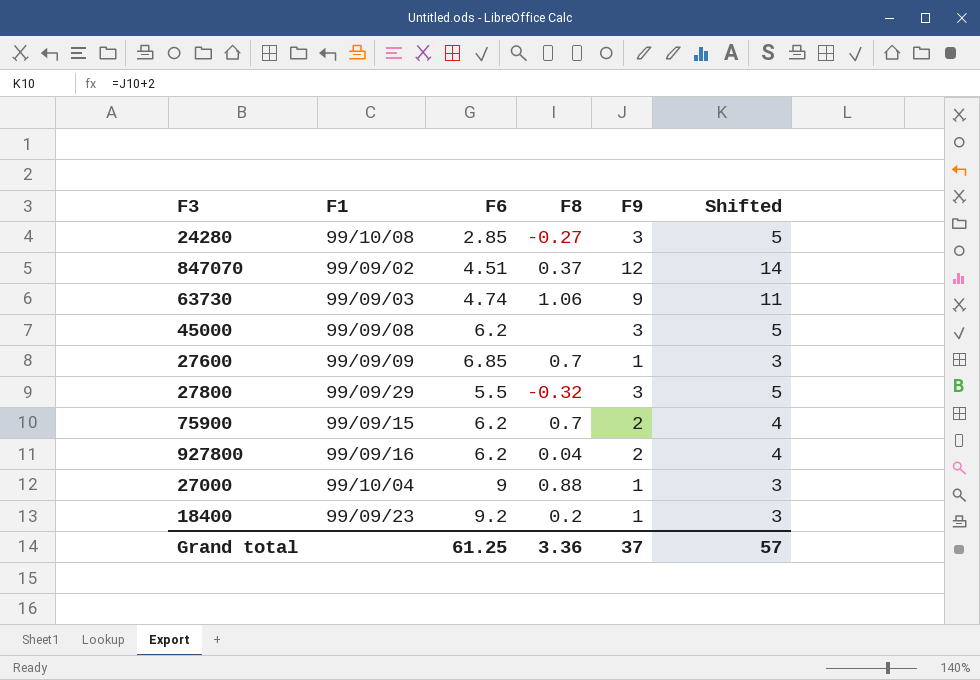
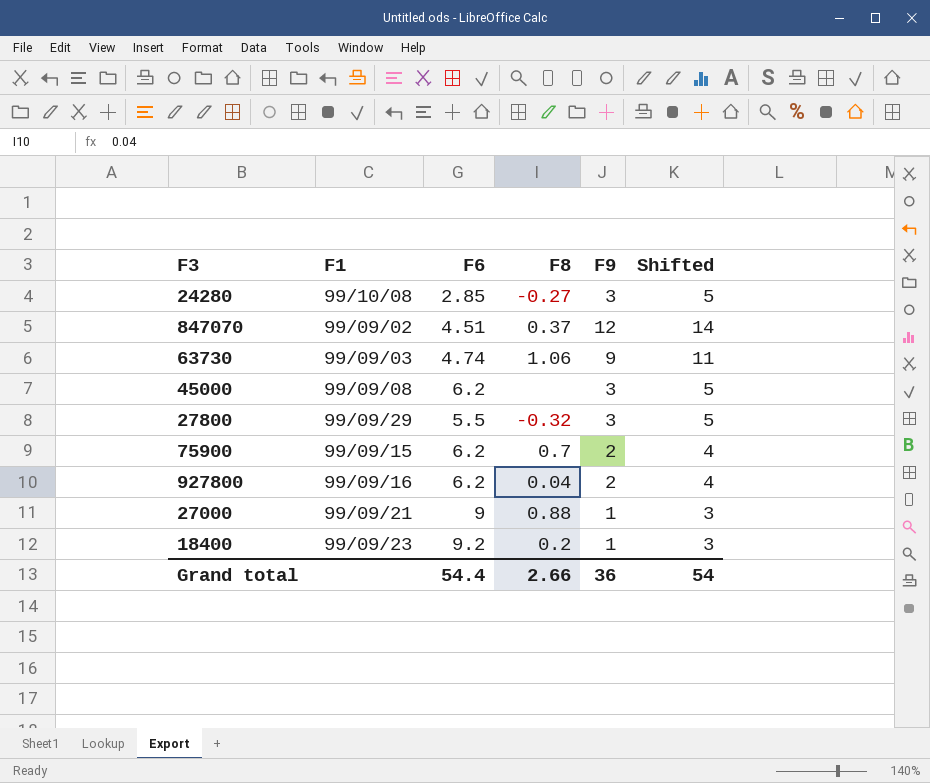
row 27600: 99/09/09 | 6.85 | 0.7 | 1 | 3 -> none
27000 | F1: 99/10/04 -> 99/09/21
Grand total | F6: 61.25 -> 54.4
Grand total | F8: 3.36 -> 2.66
Grand total | F9: 37 -> 36
Grand total | Shifted: 57 -> 54

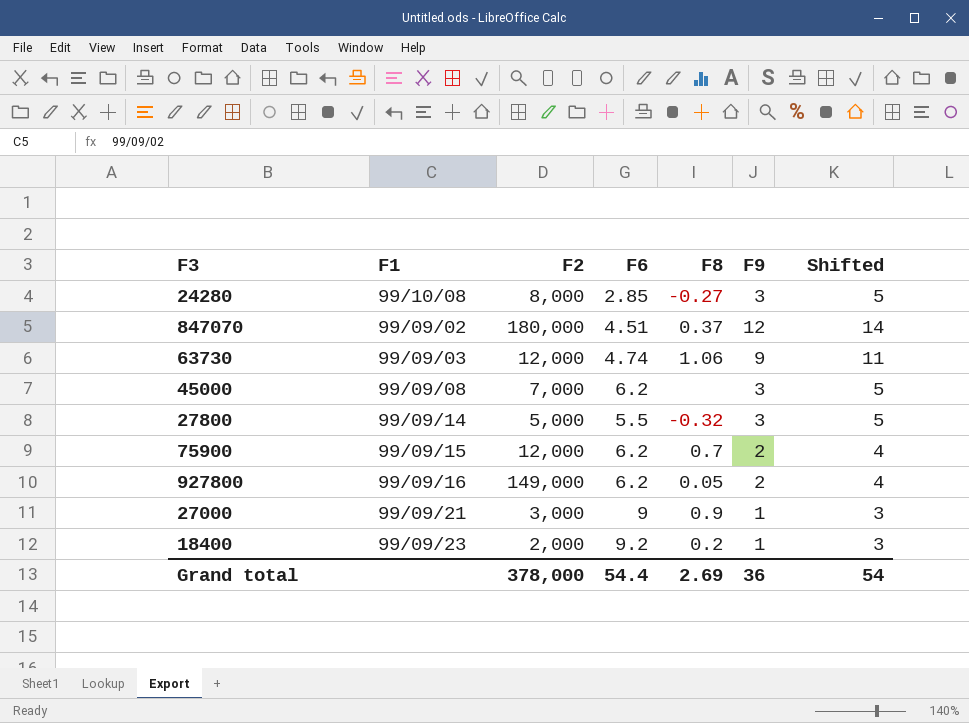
column F2 | position: none -> 3
27800 | F1: 99/09/29 -> 99/09/14
927800 | F8: 0.04 -> 0.05
27000 | F8: 0.88 -> 0.9
Grand total | F8: 2.66 -> 2.69

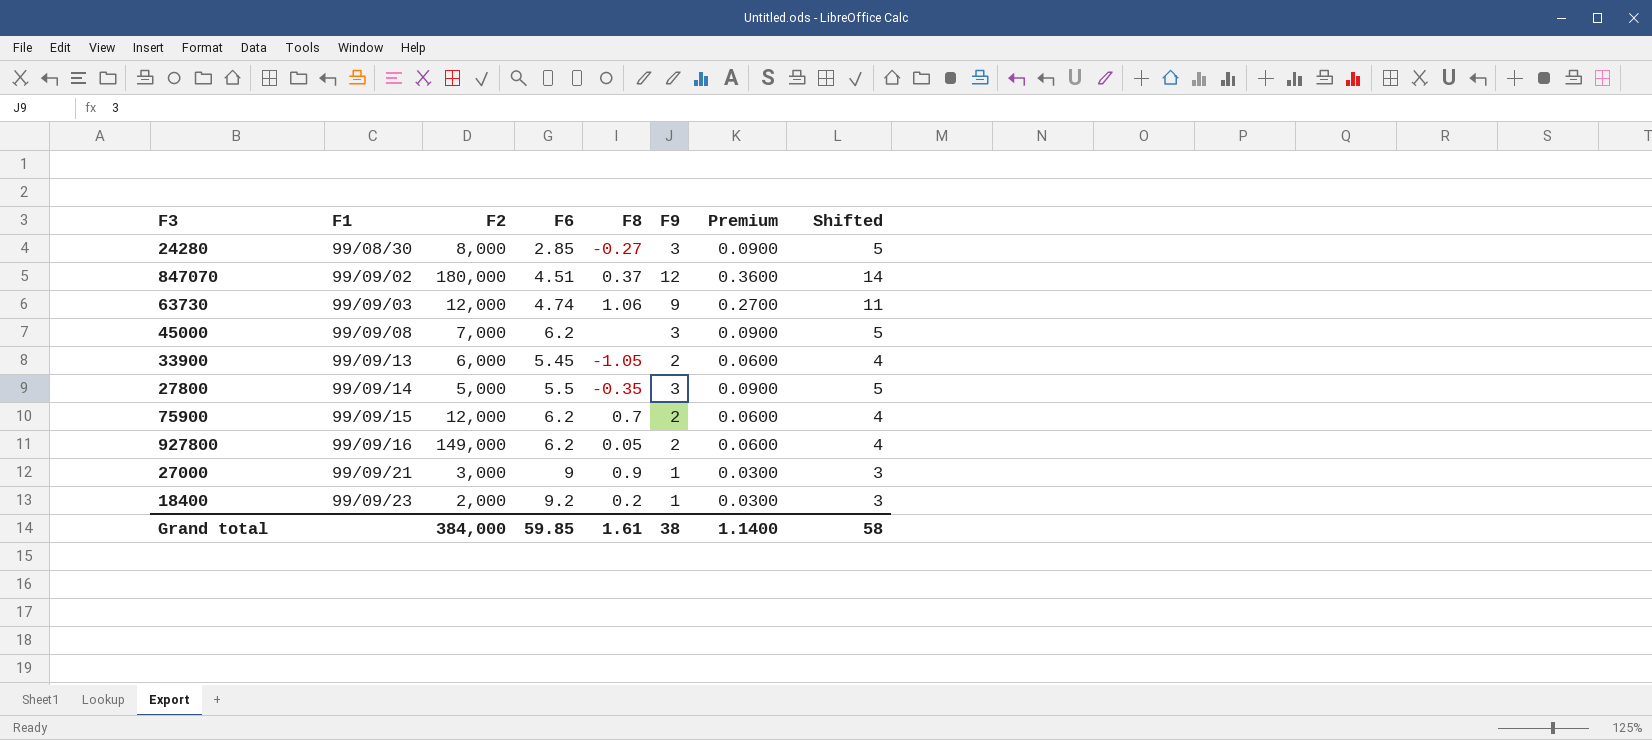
column Premium | formula: none -> [F9] * 0.03
24280 | F1: 99/10/08 -> 99/08/30
row 33900: none -> 99/09/13 | 6,000 | 5.45 | -1.05 | 2 | 0.0600 | 4
27800 | F8: -0.32 -> -0.35
Grand total | F2: 378,000 -> 384,000
Grand total | F6: 54.4 -> 59.85
Grand total | F8: 2.69 -> 1.61
Grand total | F9: 36 -> 38
Grand total | Shifted: 54 -> 58

